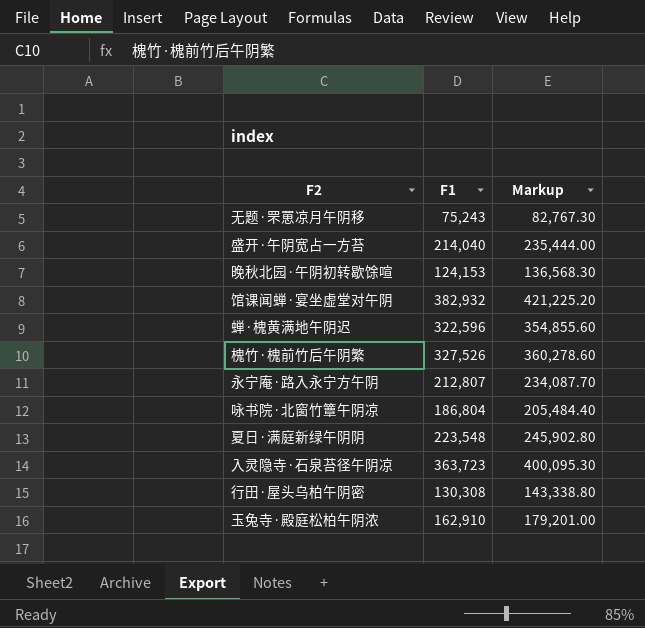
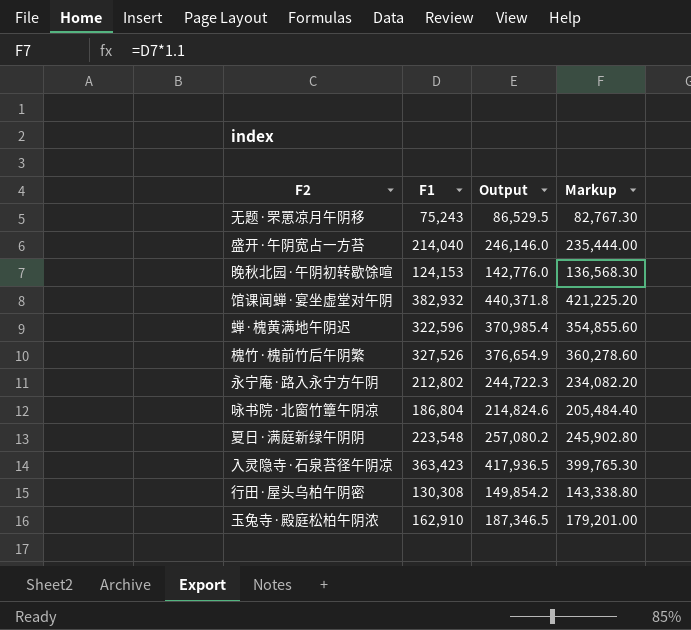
column Output | formula: none -> [F1] * 1.15
永宁庵·路入永宁方午阴 | F1: 212,807 -> 212,802
永宁庵·路入永宁方午阴 | Markup: 234,087.70 -> 234,082.20
入灵隐寺·石泉苔径午阴凉 | F1: 363,723 -> 363,423
入灵隐寺·石泉苔径午阴凉 | Markup: 400,095.30 -> 399,765.30

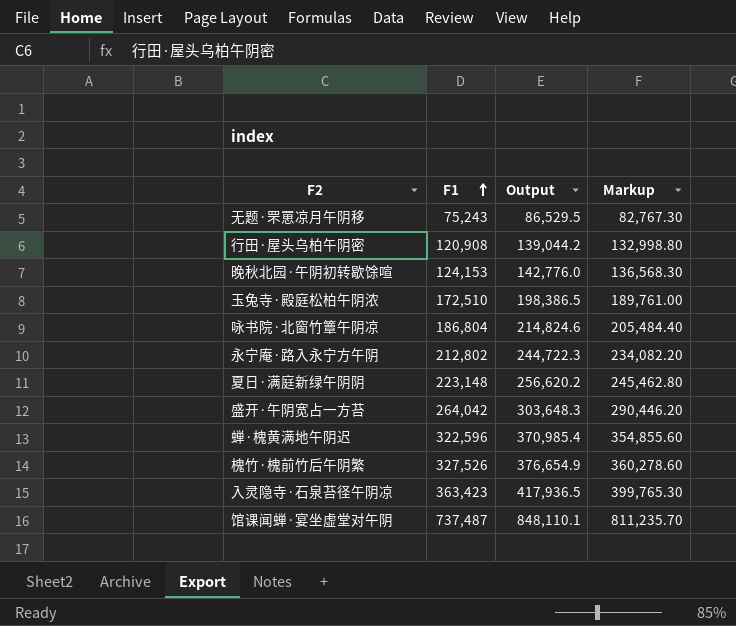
row order: none -> F1 ascending
行田·屋头乌柏午阴密 | F1: 130,308 -> 120,908
行田·屋头乌柏午阴密 | Output: 149,854.2 -> 139,044.2
行田·屋头乌柏午阴密 | Markup: 143,338.80 -> 132,998.80
玉兔寺·殿庭松柏午阴浓 | F1: 162,910 -> 172,510
玉兔寺·殿庭松柏午阴浓 | Output: 187,346.5 -> 198,386.5
玉兔寺·殿庭松柏午阴浓 | Markup: 179,201.00 -> 189,761.00
夏日·满庭新绿午阴阴 | F1: 223,548 -> 223,148
夏日·满庭新绿午阴阴 | Output: 257,080.2 -> 256,620.2
夏日·满庭新绿午阴阴 | Markup: 245,902.80 -> 245,462.80
盛开·午阴宽占一方苔 | F1: 214,040 -> 264,042
盛开·午阴宽占一方苔 | Output: 246,146.0 -> 303,648.3
盛开·午阴宽占一方苔 | Markup: 235,444.00 -> 290,446.20
馆课闻蝉·宴坐虚堂对午阴 | F1: 382,932 -> 737,487
馆课闻蝉·宴坐虚堂对午阴 | Output: 440,371.8 -> 848,110.1
馆课闻蝉·宴坐虚堂对午阴 | Markup: 421,225.20 -> 811,235.70

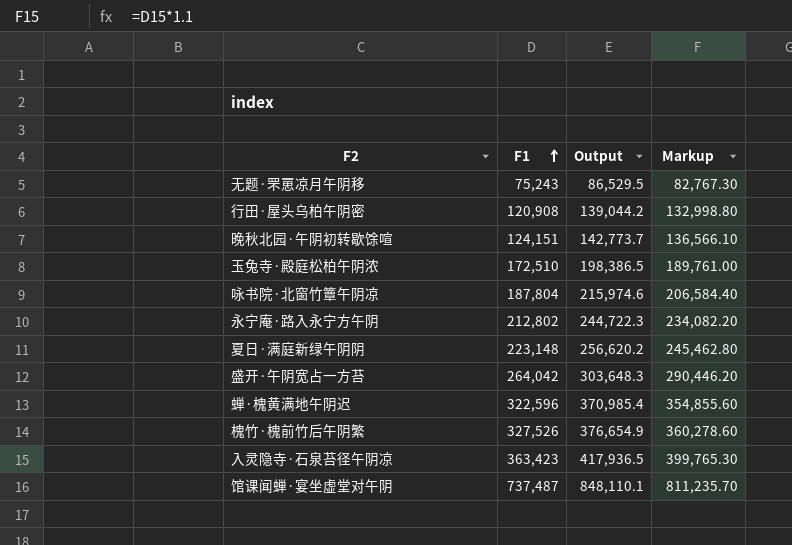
晚秋北园·午阴初转歇馀喧 | F1: 124,153 -> 124,151
晚秋北园·午阴初转歇馀喧 | Output: 142,776.0 -> 142,773.7
晚秋北园·午阴初转歇馀喧 | Markup: 136,568.30 -> 136,566.10
咏书院·北窗竹簟午阴凉 | F1: 186,804 -> 187,804
咏书院·北窗竹簟午阴凉 | Output: 214,824.6 -> 215,974.6
咏书院·北窗竹簟午阴凉 | Markup: 205,484.40 -> 206,584.40

